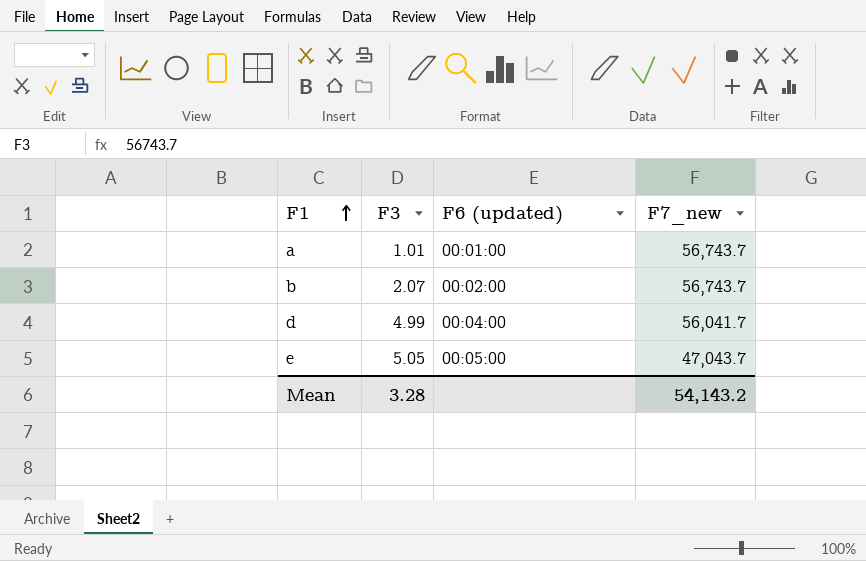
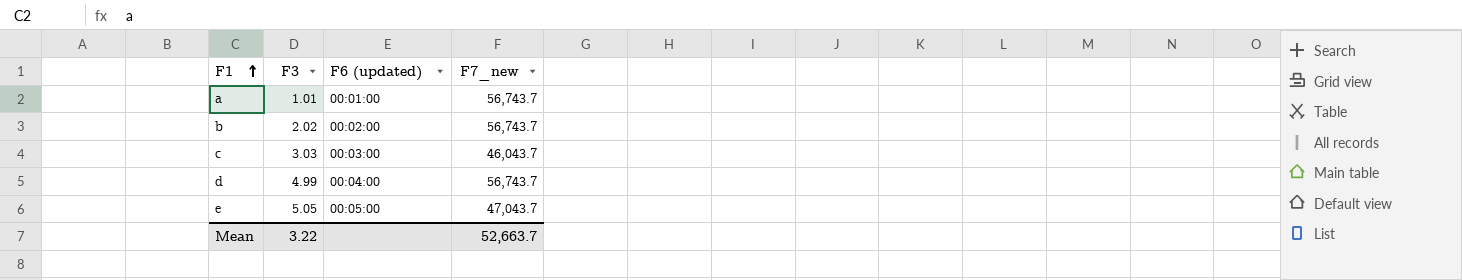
b | F3: 2.07 -> 2.02
row c: none -> 3.03 | 00:03:00 | 46,043.7
d | F7_new: 56,041.7 -> 56,743.7
Mean | F3: 3.28 -> 3.22
Mean | F7_new: 54,143.2 -> 52,663.7

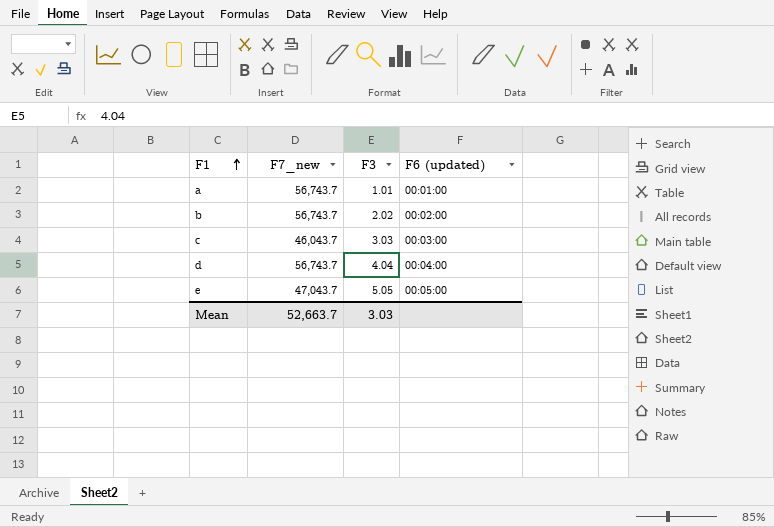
column F7_new | position: 4 -> 2
d | F3: 4.99 -> 4.04
Mean | F3: 3.22 -> 3.03

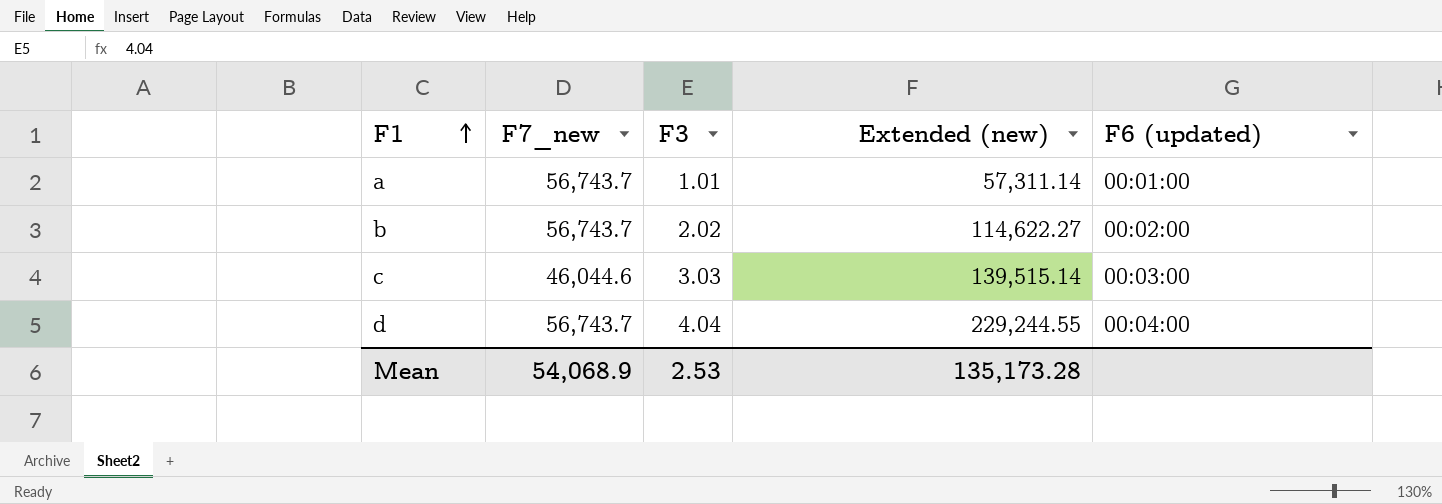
column Extended (new) | formula: none -> [F7_new] * [F3]
row e: 47,043.7 | 5.05 | 00:05:00 -> none
c | F7_new: 46,043.7 -> 46,044.6
Mean | F7_new: 52,663.7 -> 54,068.9
Mean | F3: 3.03 -> 2.53

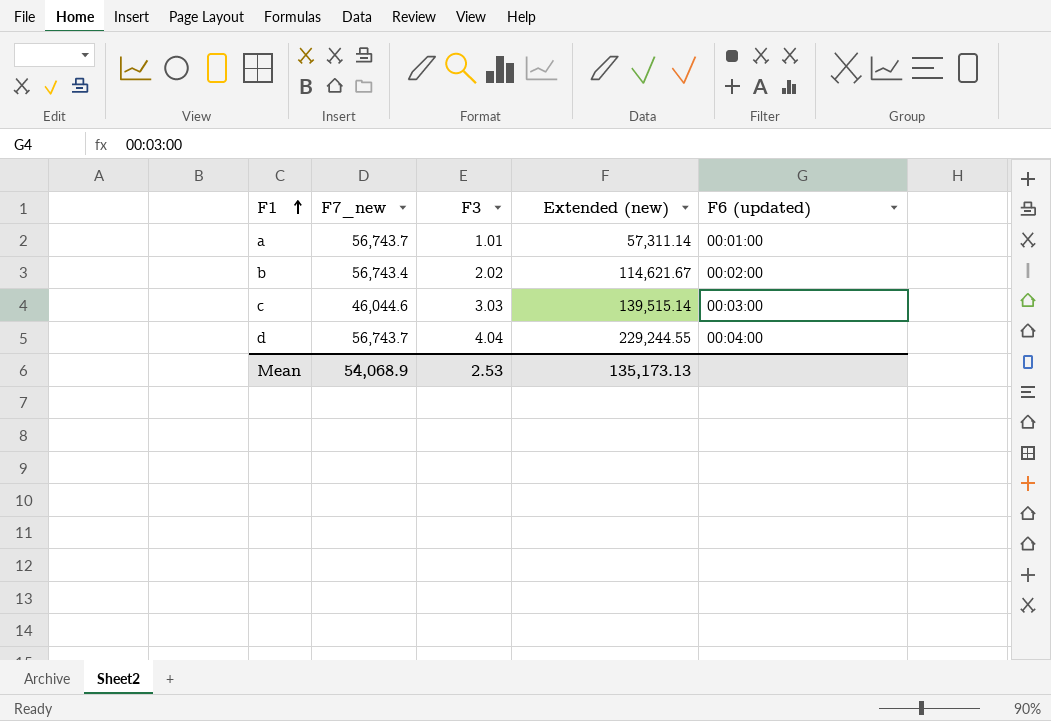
b | F7_new: 56,743.7 -> 56,743.4
b | Extended (new): 114,622.27 -> 114,621.67
Mean | Extended (new): 135,173.28 -> 135,173.13

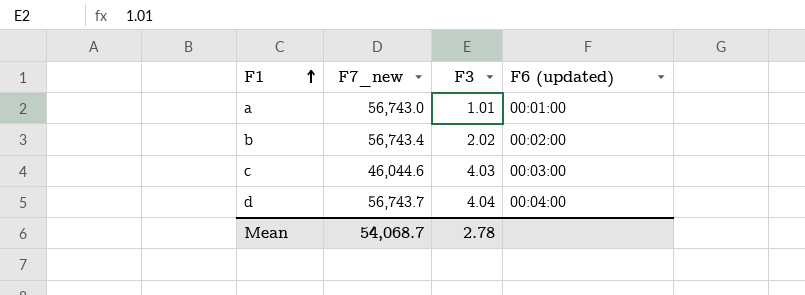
column Extended (new) | formula: [F7_new] * [F3] -> none
a | F7_new: 56,743.7 -> 56,743.0
c | F3: 3.03 -> 4.03
Mean | F7_new: 54,068.9 -> 54,068.7
Mean | F3: 2.53 -> 2.78

